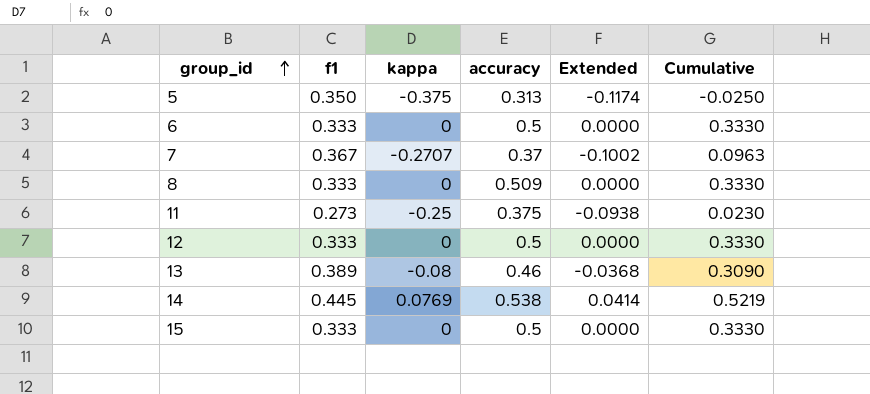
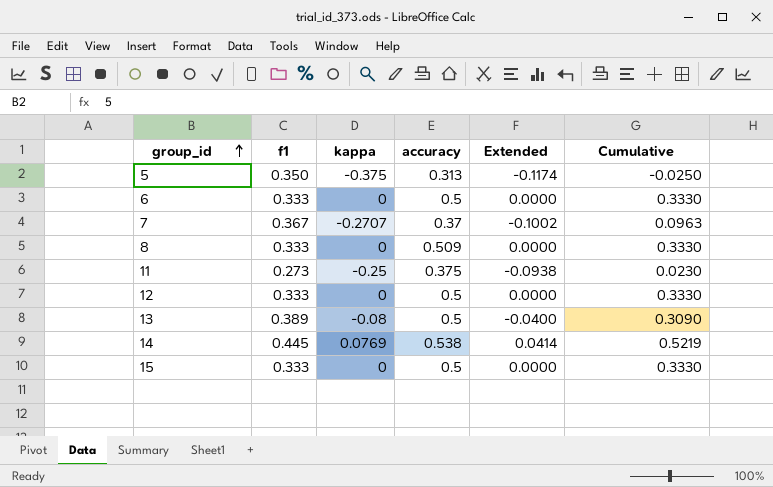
13 | accuracy: 0.46 -> 0.5
13 | Extended: -0.0368 -> -0.0400

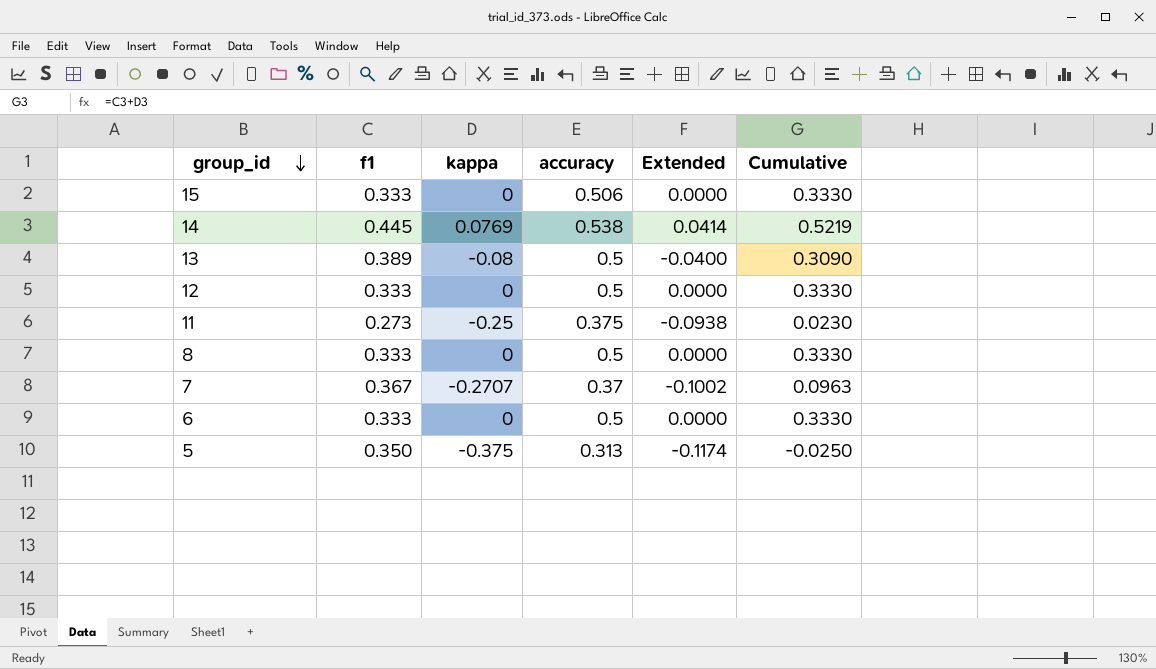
row order: group_id ascending -> group_id descending
15 | accuracy: 0.5 -> 0.506
8 | accuracy: 0.509 -> 0.5

